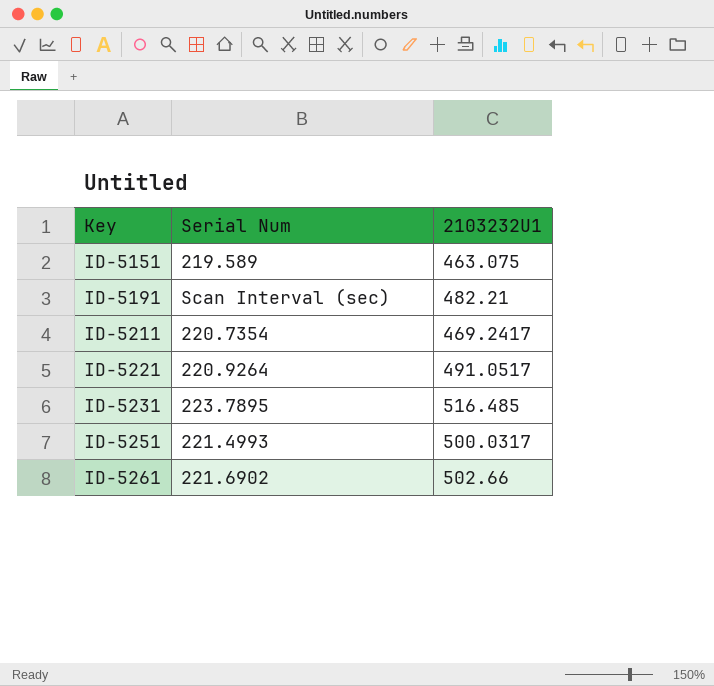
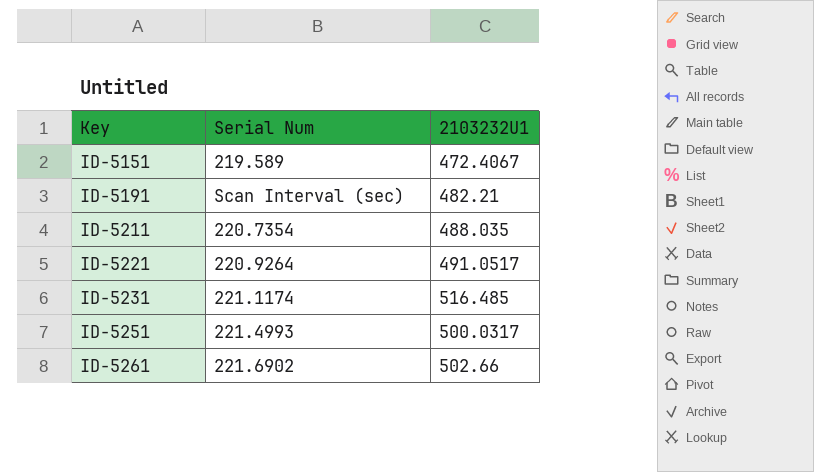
ID-5151 | 2103232U1: 463.075 -> 472.4067
ID-5211 | 2103232U1: 469.2417 -> 488.035
ID-5231 | Serial Num: 223.7895 -> 221.1174

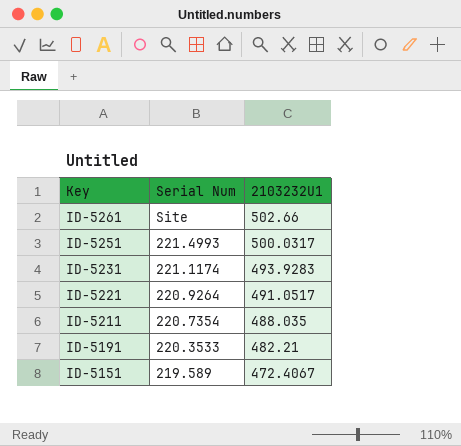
row order: Key ascending -> Key descending
ID-5261 | Serial Num: 221.6902 -> Site
ID-5231 | 2103232U1: 516.485 -> 493.9283
ID-5191 | Serial Num: Scan Interval (sec) -> 220.3533

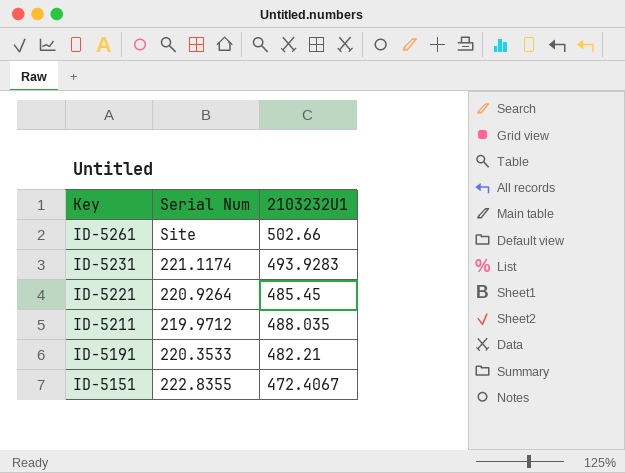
row ID-5251: 221.4993 | 500.0317 -> none
ID-5221 | 2103232U1: 491.0517 -> 485.45
ID-5211 | Serial Num: 220.7354 -> 219.9712
ID-5151 | Serial Num: 219.589 -> 222.8355

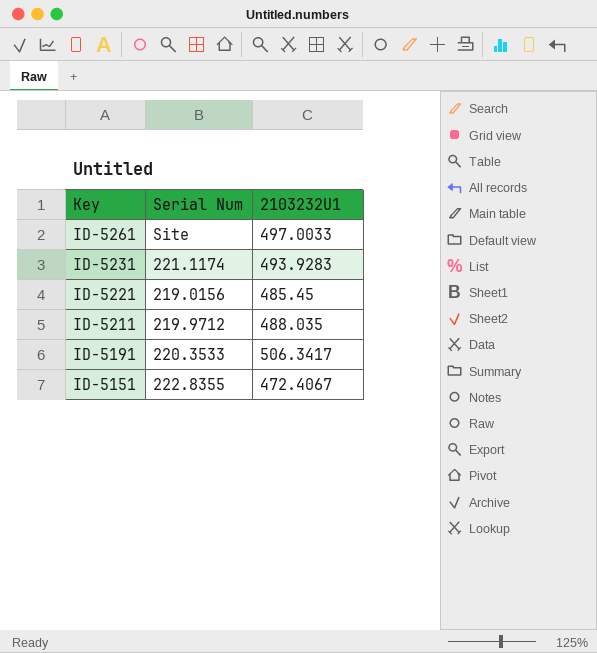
ID-5261 | 2103232U1: 502.66 -> 497.0033
ID-5221 | Serial Num: 220.9264 -> 219.0156
ID-5191 | 2103232U1: 482.21 -> 506.3417

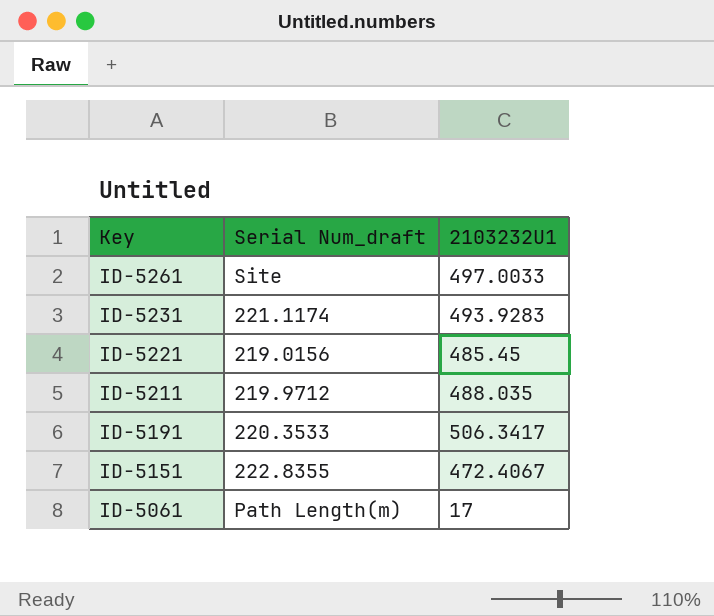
column name: Serial Num -> Serial Num_draft
row ID-5061: none -> Path Length(m) | 17

